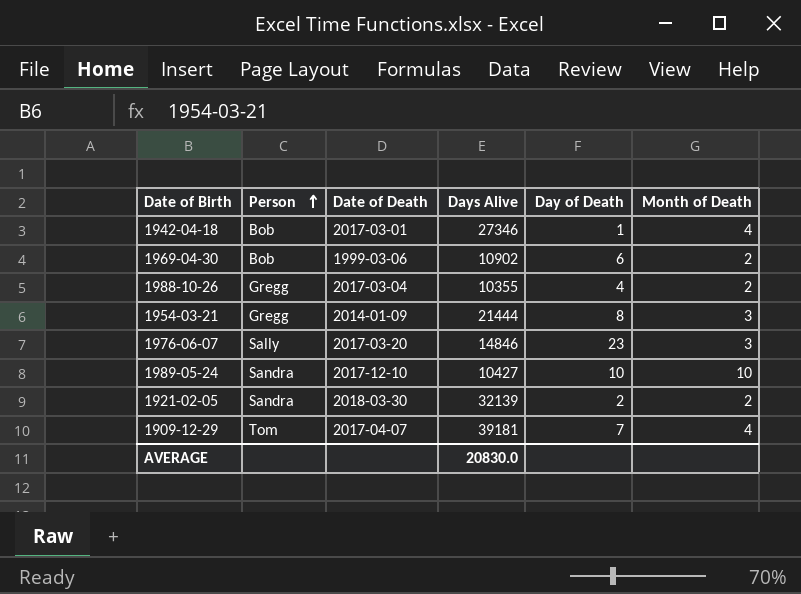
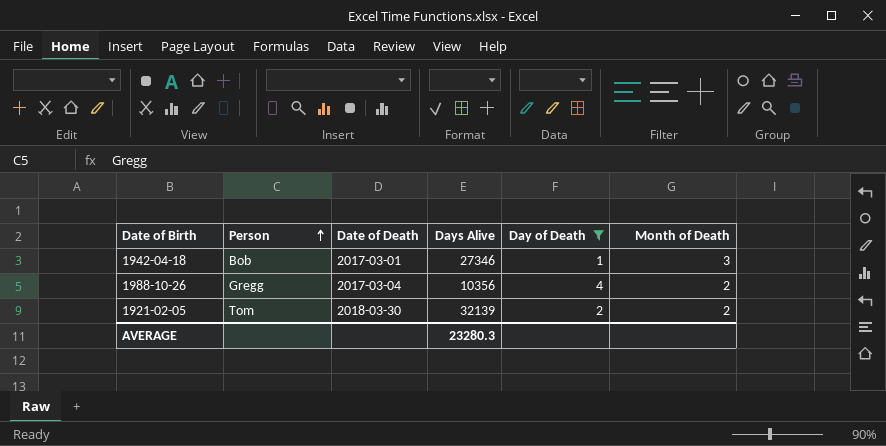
filter: none -> Day of Death <= 4
1942-04-18 | Month of Death: 4 -> 3
1988-10-26 | Days Alive: 10355 -> 10356
1921-02-05 | Person: Sandra -> Tom
AVERAGE | Days Alive: 20830.0 -> 23280.3

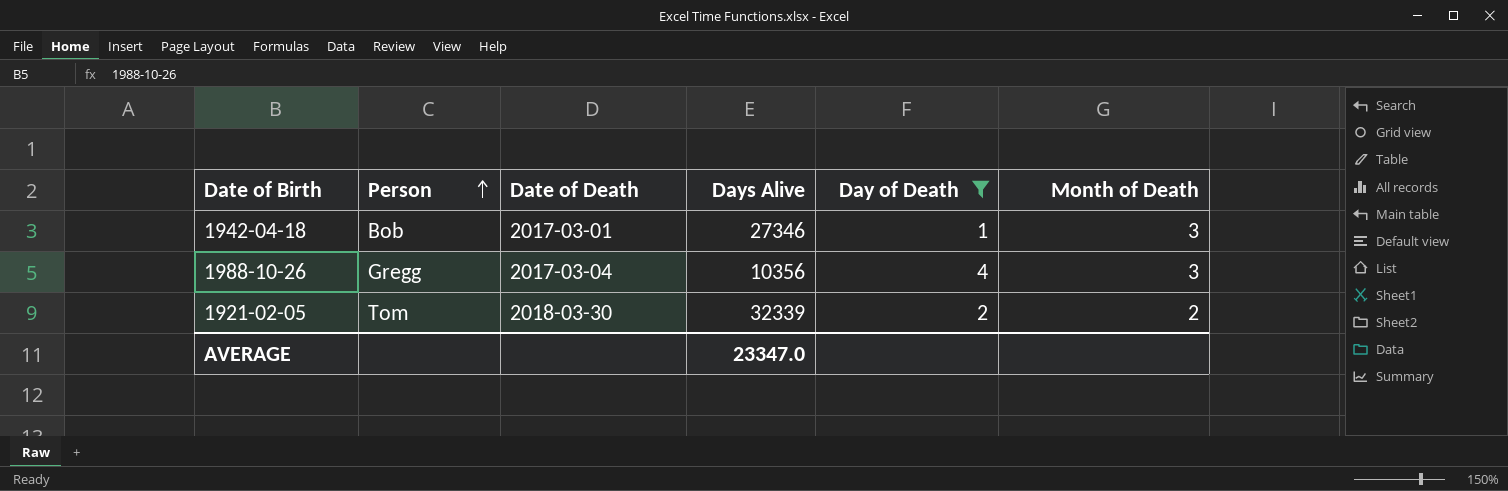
1988-10-26 | Month of Death: 2 -> 3
1921-02-05 | Days Alive: 32139 -> 32339
AVERAGE | Days Alive: 23280.3 -> 23347.0

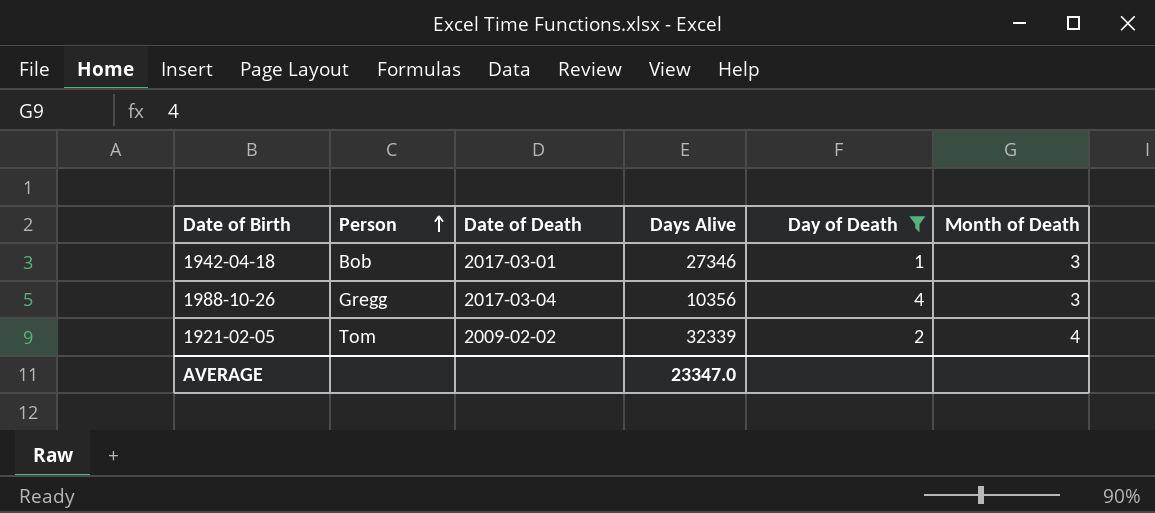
1921-02-05 | Date of Death: 2018-03-30 -> 2009-02-02
1921-02-05 | Month of Death: 2 -> 4

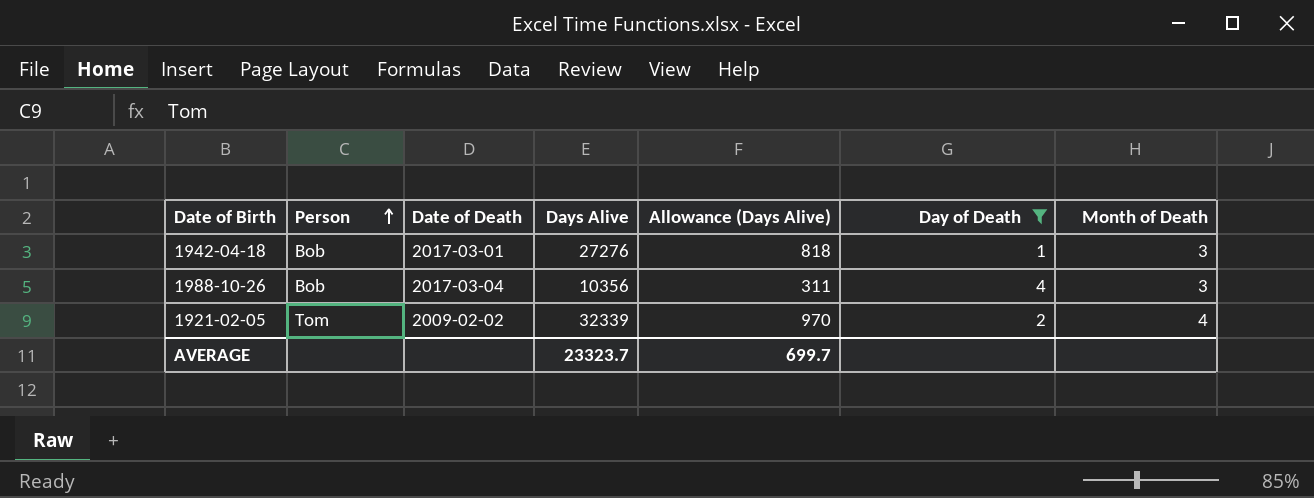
column Allowance (Days Alive) | formula: none -> [Days Alive] * 0.03
1942-04-18 | Days Alive: 27346 -> 27276
1988-10-26 | Person: Gregg -> Bob
AVERAGE | Days Alive: 23347.0 -> 23323.7

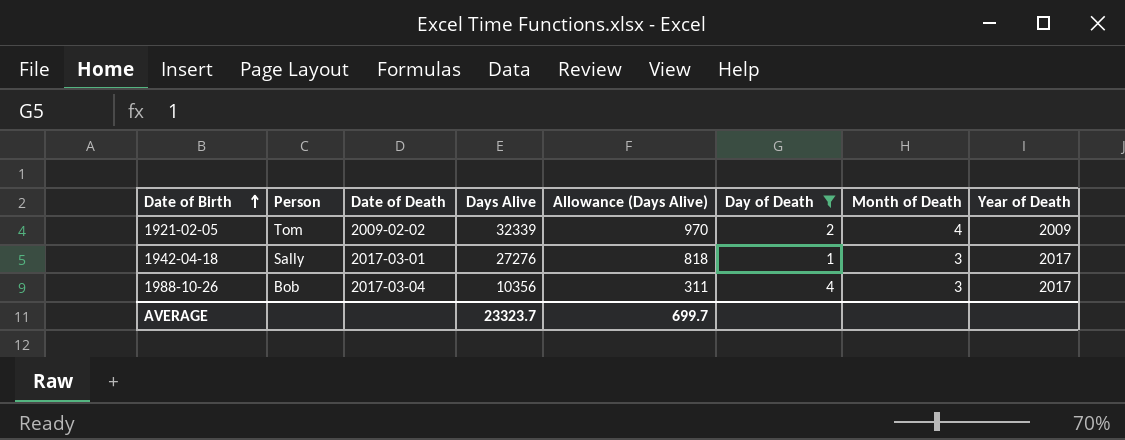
row order: Person ascending -> Date of Birth ascending
column Year of Death | position: none -> 8
1942-04-18 | Person: Bob -> Sally

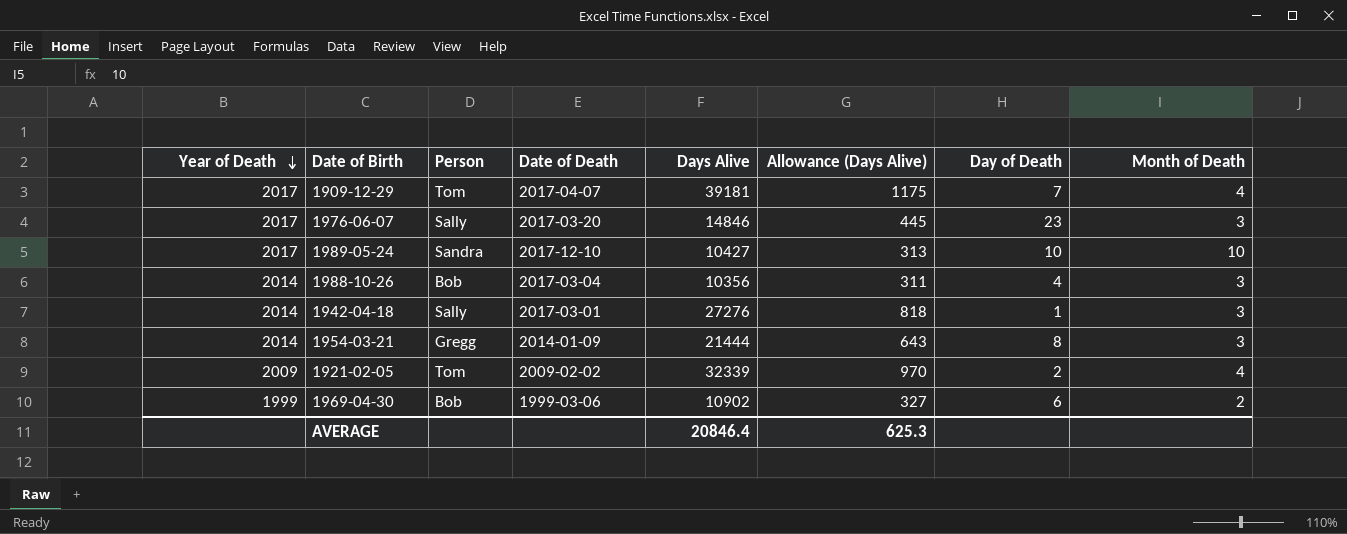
filter: Day of Death <= 4 -> none
row order: Date of Birth ascending -> Year of Death descending
column Year of Death | position: 8 -> 1
1988-10-26 | Year of Death: 2017 -> 2014
1942-04-18 | Year of Death: 2017 -> 2014
AVERAGE | Days Alive: 23323.7 -> 20846.4
AVERAGE | Allowance (Days Alive): 699.7 -> 625.3

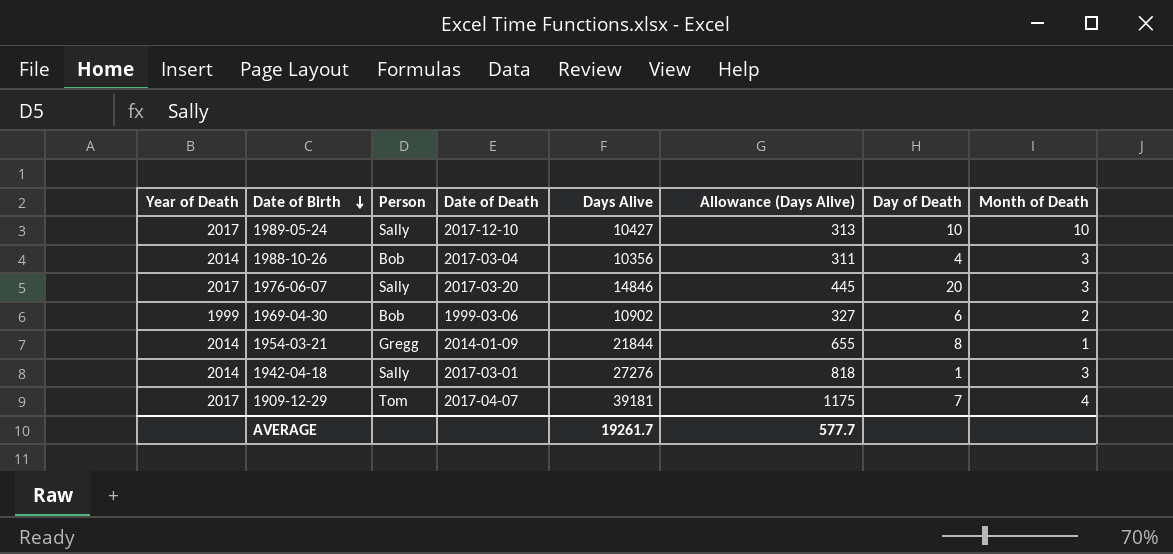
row order: Year of Death descending -> Date of Birth descending
row 1921-02-05: 2009 | Tom | 2009-02-02 | 32339 | 970 | 2 | 4 -> none
1989-05-24 | Person: Sandra -> Sally
1976-06-07 | Day of Death: 23 -> 20
1954-03-21 | Days Alive: 21444 -> 21844
1954-03-21 | Allowance (Days Alive): 643 -> 655
1954-03-21 | Month of Death: 3 -> 1
AVERAGE | Days Alive: 20846.4 -> 19261.7
AVERAGE | Allowance (Days Alive): 625.3 -> 577.7

